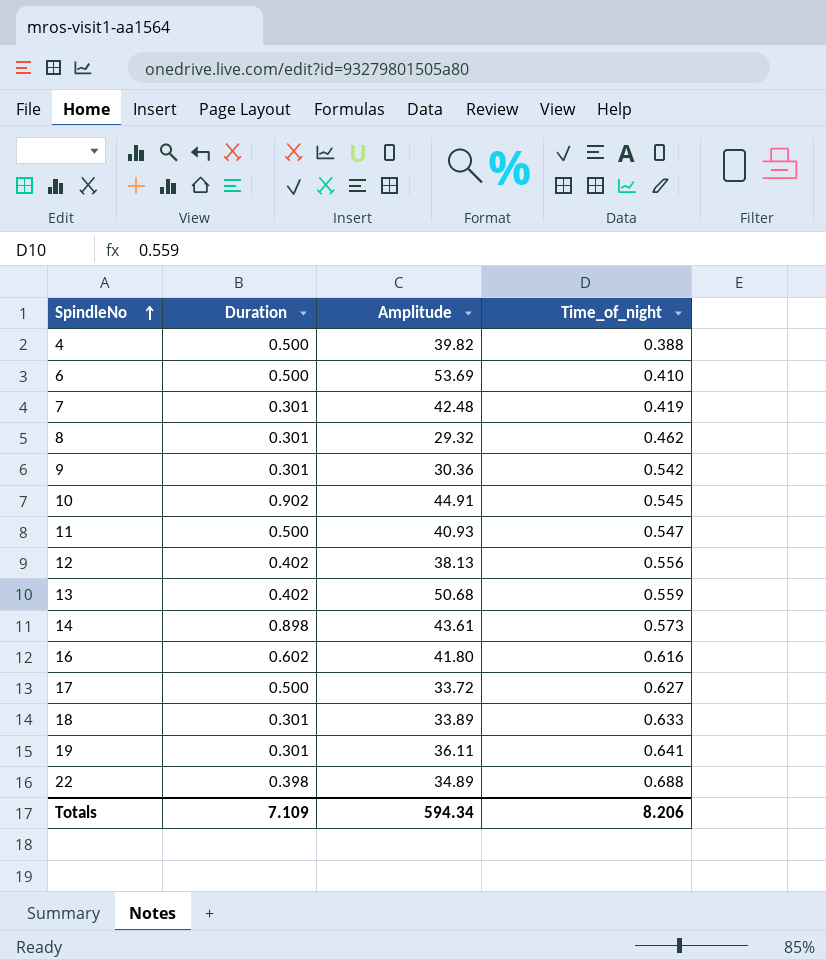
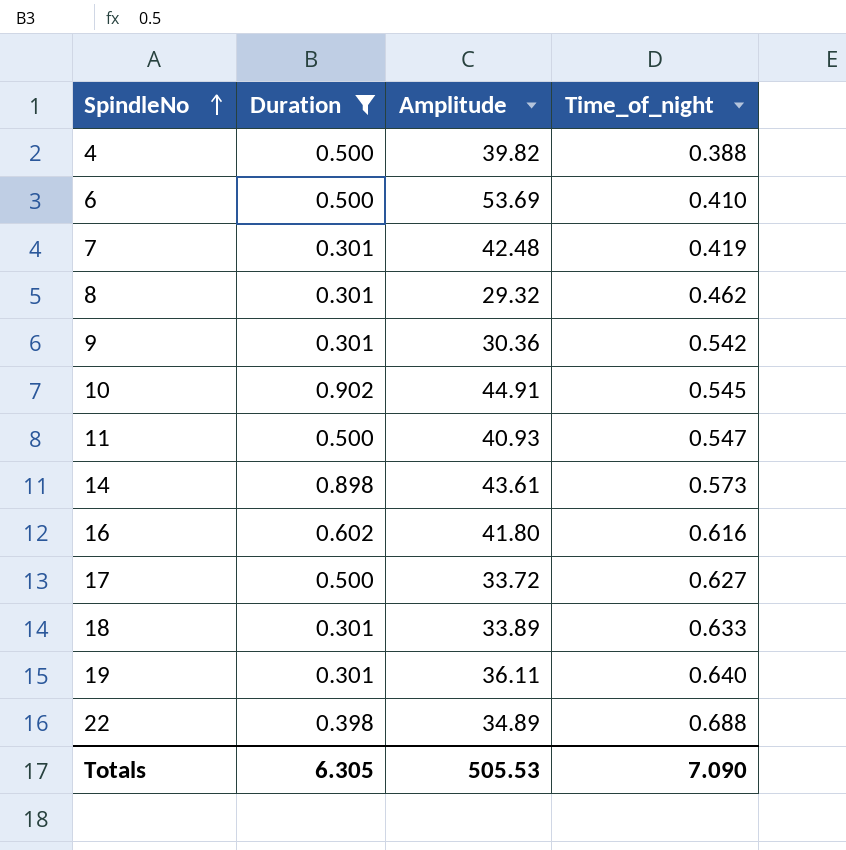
filter: none -> Duration != 0.402
19 | Time_of_night: 0.641 -> 0.640
Totals | Duration: 7.109 -> 6.305
Totals | Amplitude: 594.34 -> 505.53
Totals | Time_of_night: 8.206 -> 7.090

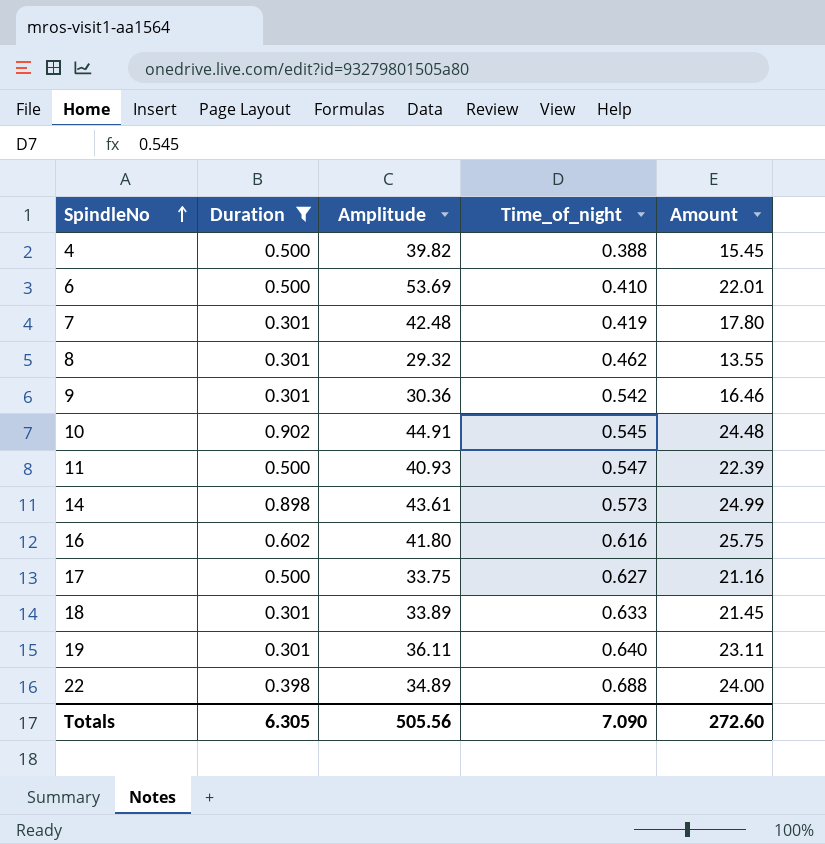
column Amount | formula: none -> [Amplitude] * [Time_of_night]
17 | Amplitude: 33.72 -> 33.75
Totals | Amplitude: 505.53 -> 505.56

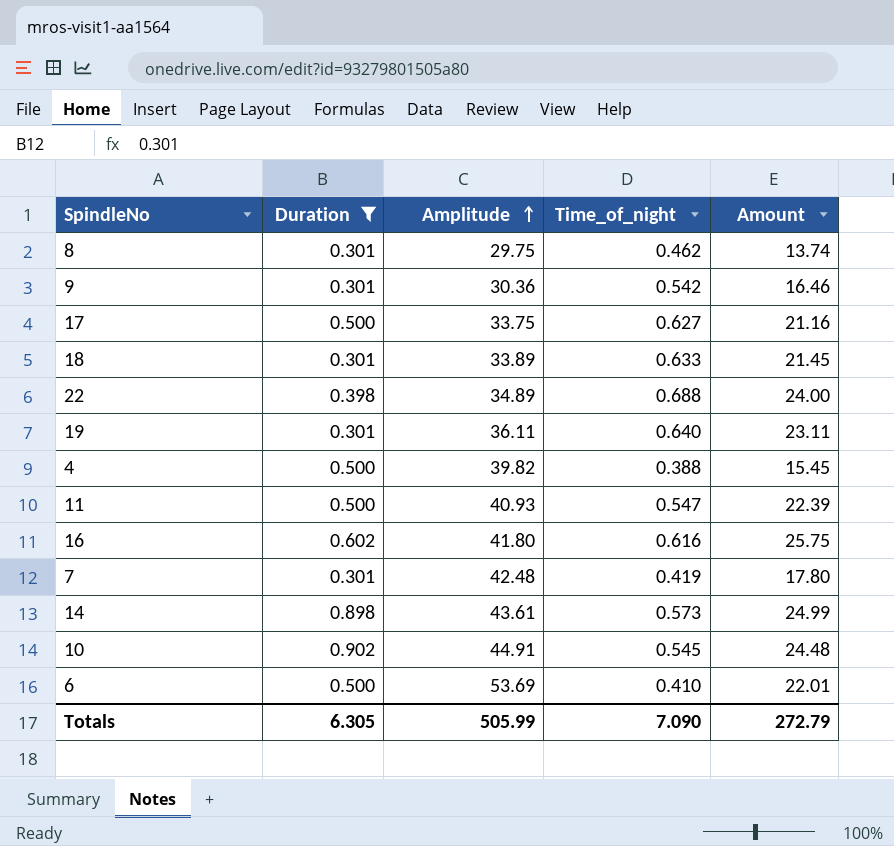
row order: SpindleNo ascending -> Amplitude ascending
8 | Amplitude: 29.32 -> 29.75
8 | Amount: 13.55 -> 13.74
Totals | Amplitude: 505.56 -> 505.99
Totals | Amount: 272.60 -> 272.79

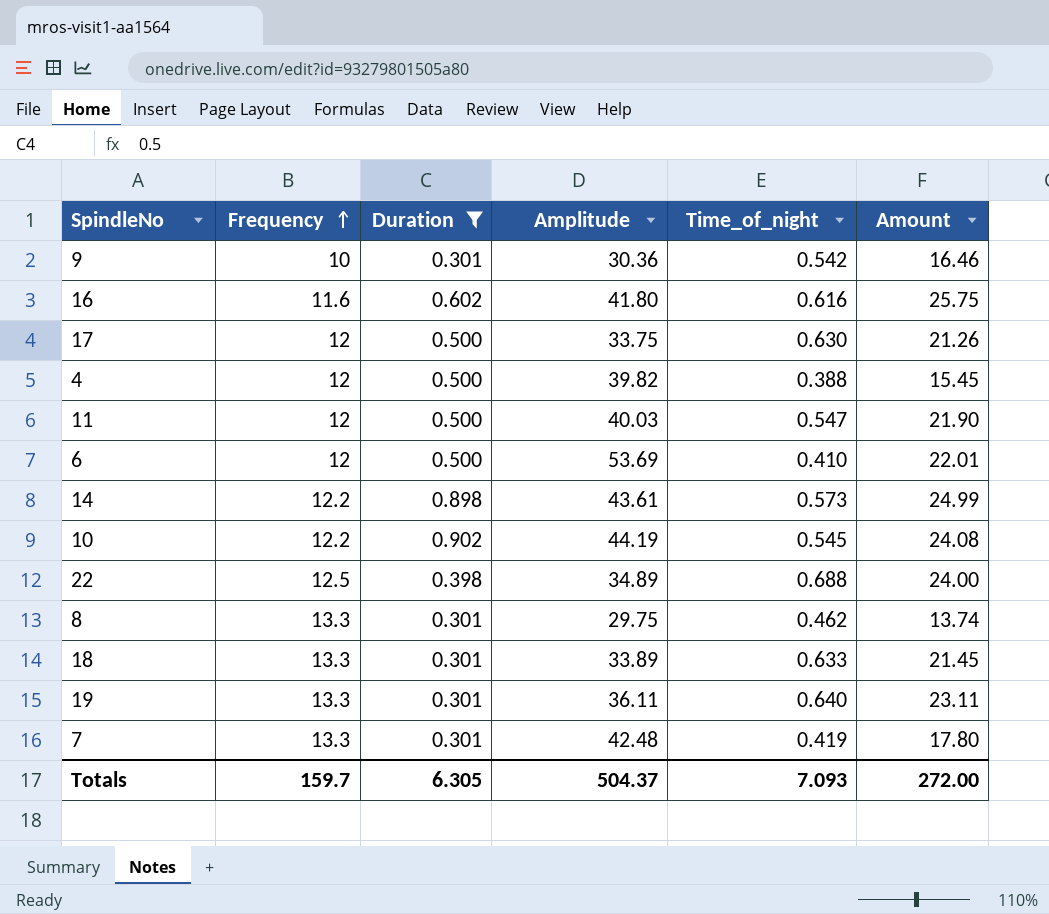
row order: Amplitude ascending -> Frequency ascending
column Frequency | position: none -> 2
17 | Time_of_night: 0.627 -> 0.630
17 | Amount: 21.16 -> 21.26
11 | Amplitude: 40.93 -> 40.03
11 | Amount: 22.39 -> 21.90
10 | Amplitude: 44.91 -> 44.19
10 | Amount: 24.48 -> 24.08
Totals | Amplitude: 505.99 -> 504.37
Totals | Time_of_night: 7.090 -> 7.093
Totals | Amount: 272.79 -> 272.00

